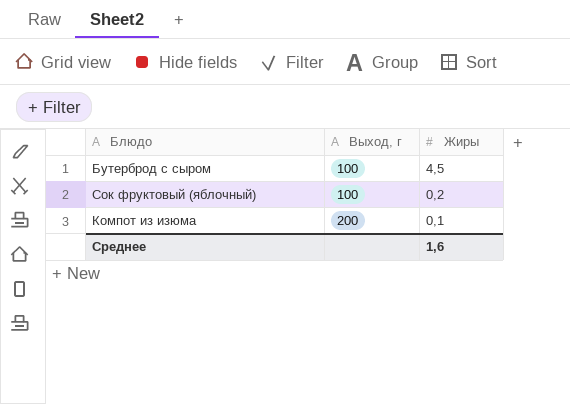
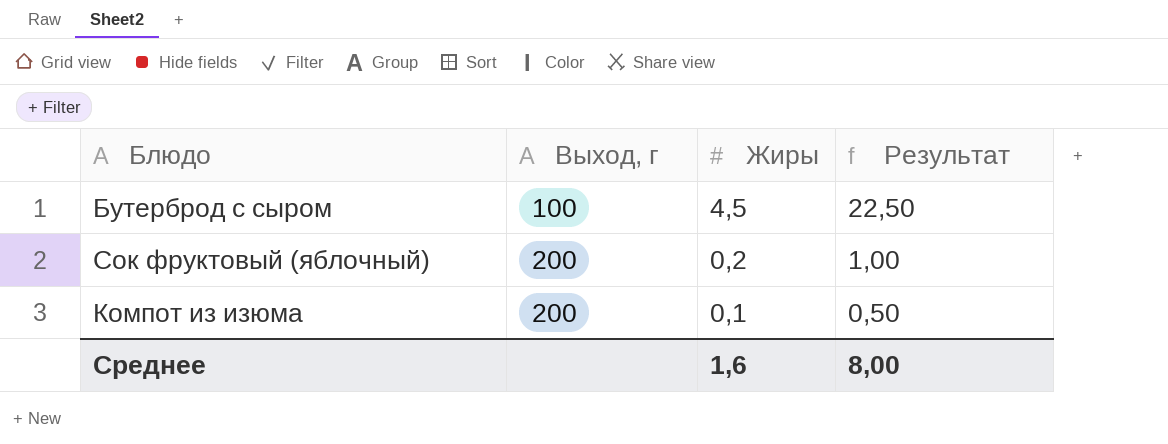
column Результат | formula: none -> [Жиры] * 5
Сок фруктовый (яблочный) | Выход, г: 100 -> 200

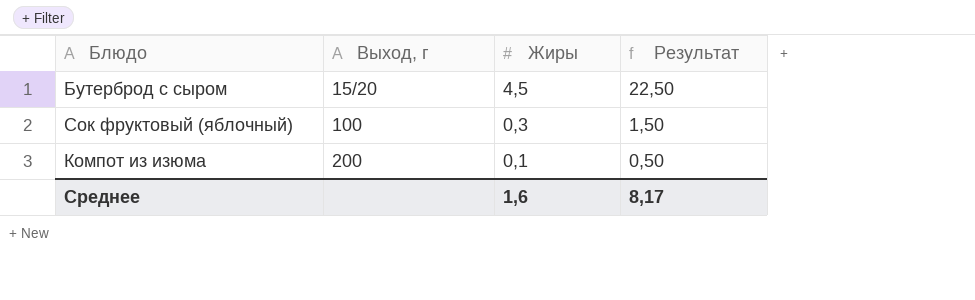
Бутерброд с сыром | Выход, г: 100 -> 15/20
Сок фруктовый (яблочный) | Выход, г: 200 -> 100
Сок фруктовый (яблочный) | Жиры: 0,2 -> 0,3
Сок фруктовый (яблочный) | Результат: 1,00 -> 1,50
Среднее | Результат: 8,00 -> 8,17

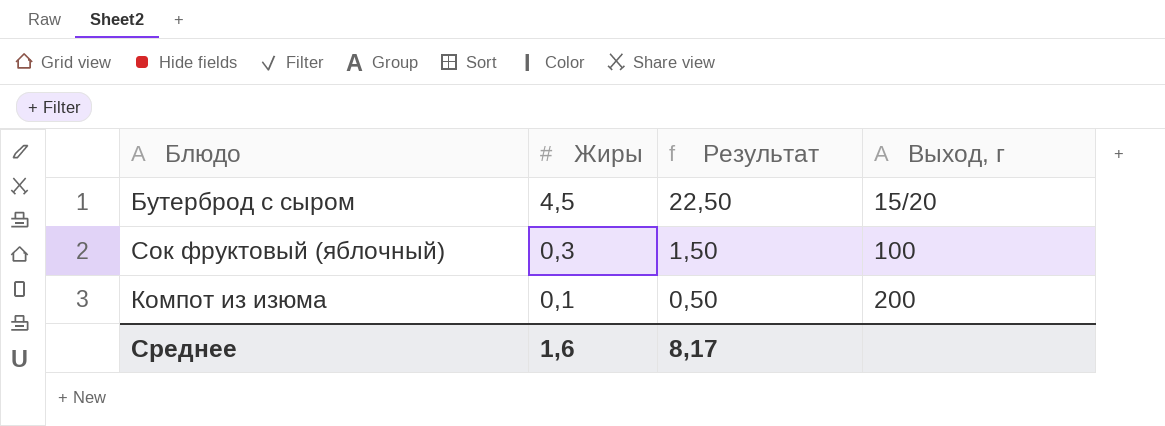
column Выход, г | position: 2 -> 4

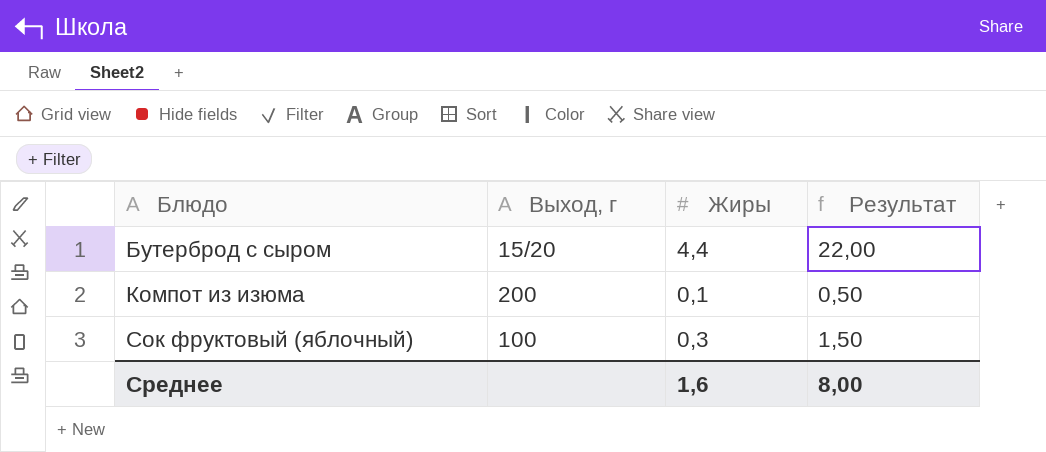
row order: Жиры descending -> Блюдо ascending
column Выход, г | position: 4 -> 2
Бутерброд с сыром | Жиры: 4,5 -> 4,4
Бутерброд с сыром | Результат: 22,50 -> 22,00
Среднее | Результат: 8,17 -> 8,00

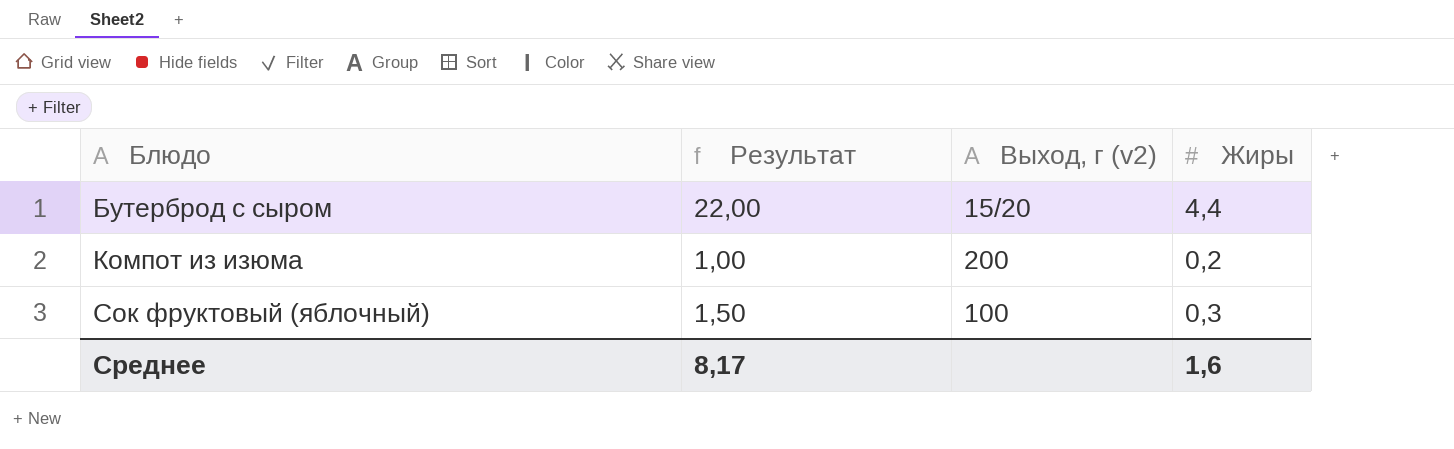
column Результат | position: 4 -> 2
column name: Выход, г -> Выход, г (v2)
Компот из изюма | Результат: 0,50 -> 1,00
Компот из изюма | Жиры: 0,1 -> 0,2
Среднее | Результат: 8,00 -> 8,17

